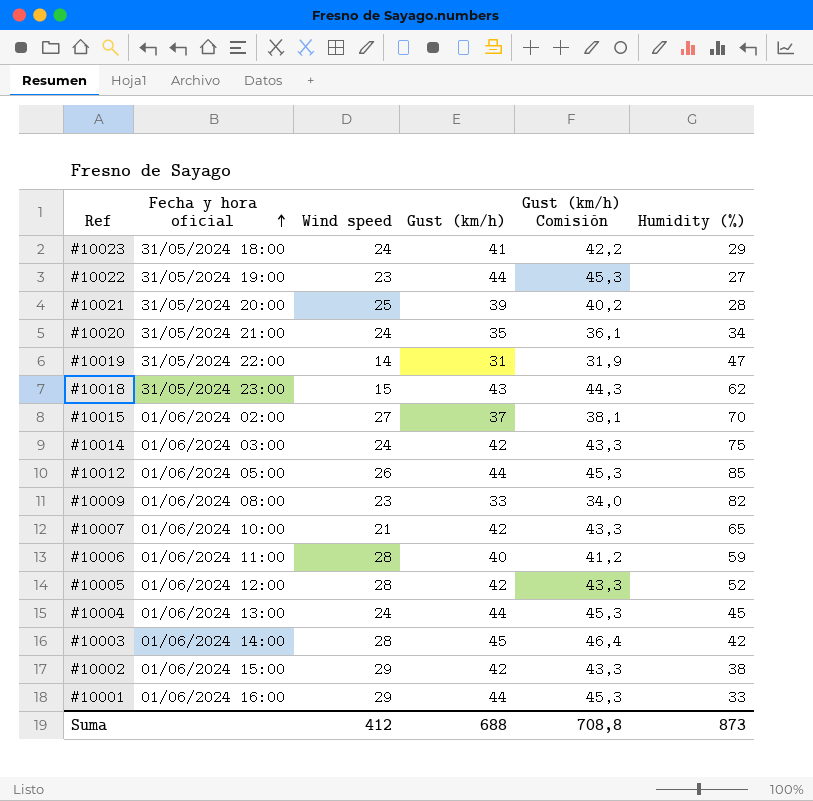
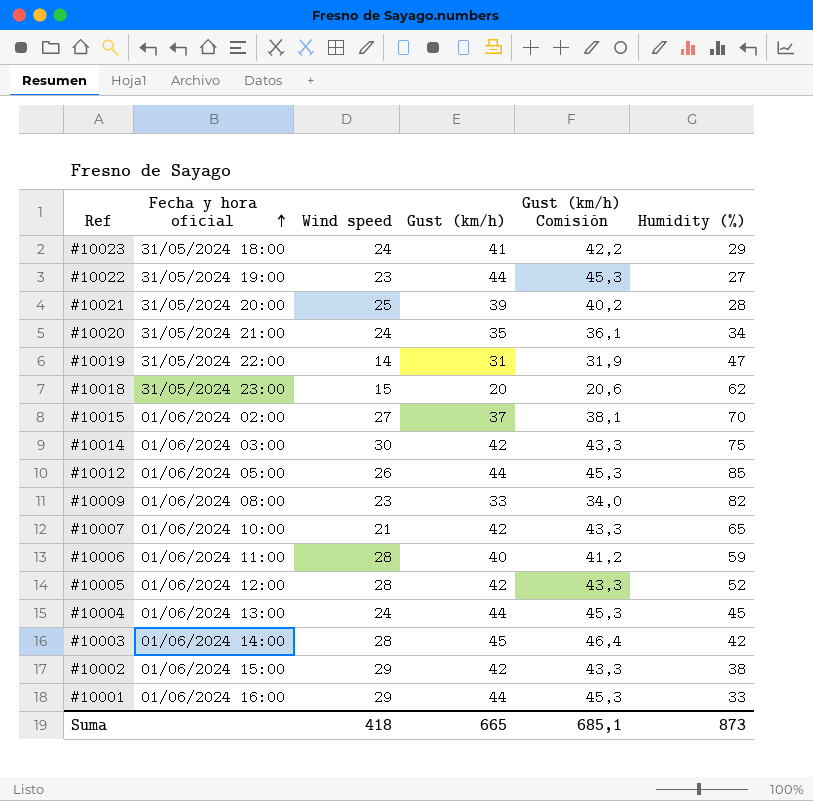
#10018 | Gust (km/h): 43 -> 20
#10018 | Gust (km/h) Comisión: 44,3 -> 20,6
#10014 | Wind speed: 24 -> 30
Suma | Wind speed: 412 -> 418
Suma | Gust (km/h): 688 -> 665
Suma | Gust (km/h) Comisión: 708,8 -> 685,1

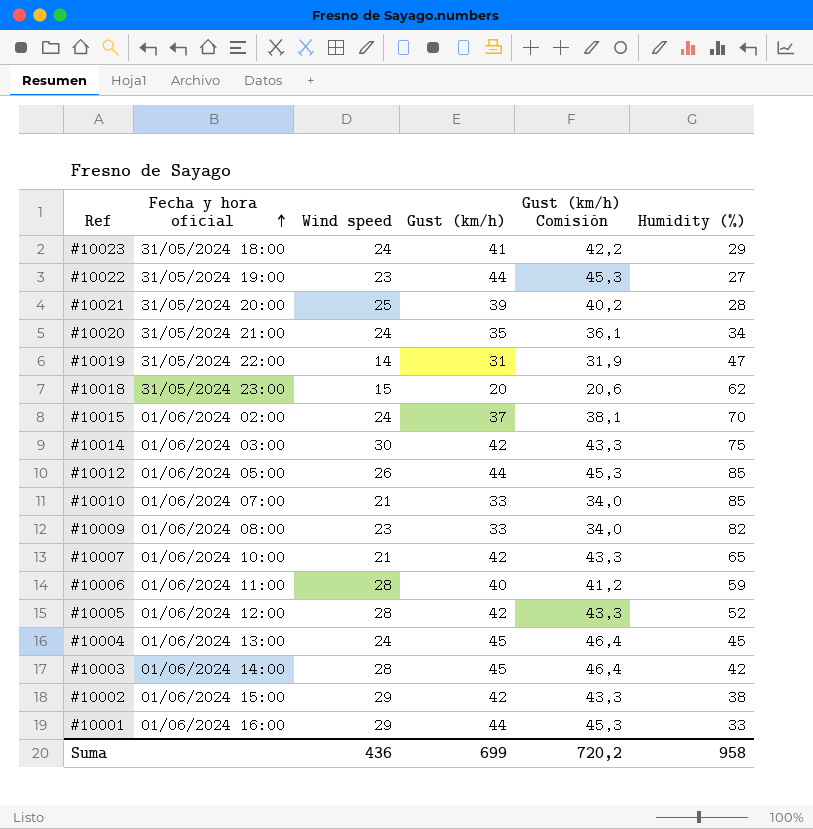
#10015 | Wind speed: 27 -> 24
row #10010: none -> 01/06/2024 07:00 | 21 | 33 | 34,0 | 85
#10004 | Gust (km/h): 44 -> 45
#10004 | Gust (km/h) Comisión: 45,3 -> 46,4
Suma | Wind speed: 418 -> 436
Suma | Gust (km/h): 665 -> 699
Suma | Gust (km/h) Comisión: 685,1 -> 720,2
Suma | Humidity (%): 873 -> 958

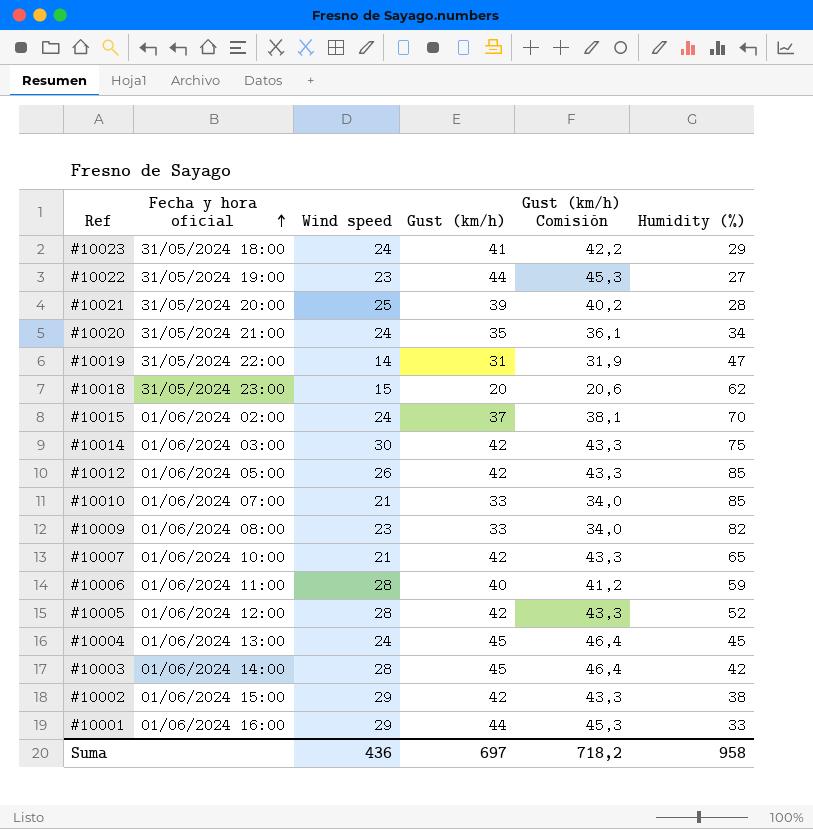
#10012 | Gust (km/h): 44 -> 42
#10012 | Gust (km/h) Comisión: 45,3 -> 43,3
Suma | Gust (km/h): 699 -> 697
Suma | Gust (km/h) Comisión: 720,2 -> 718,2

